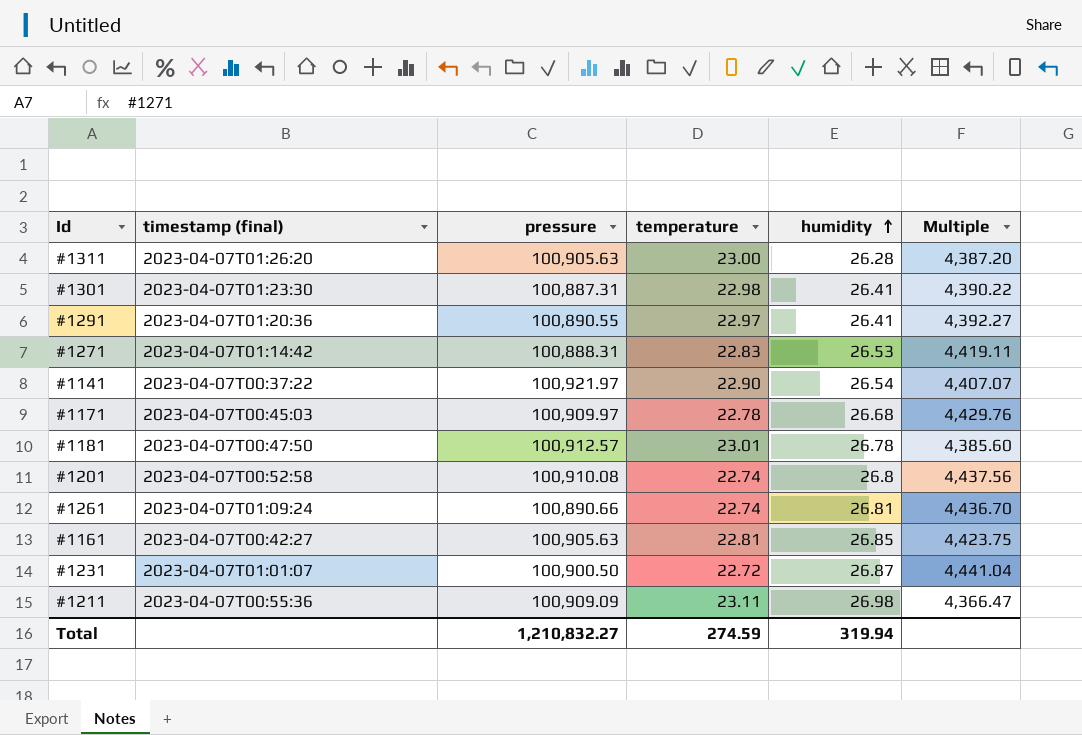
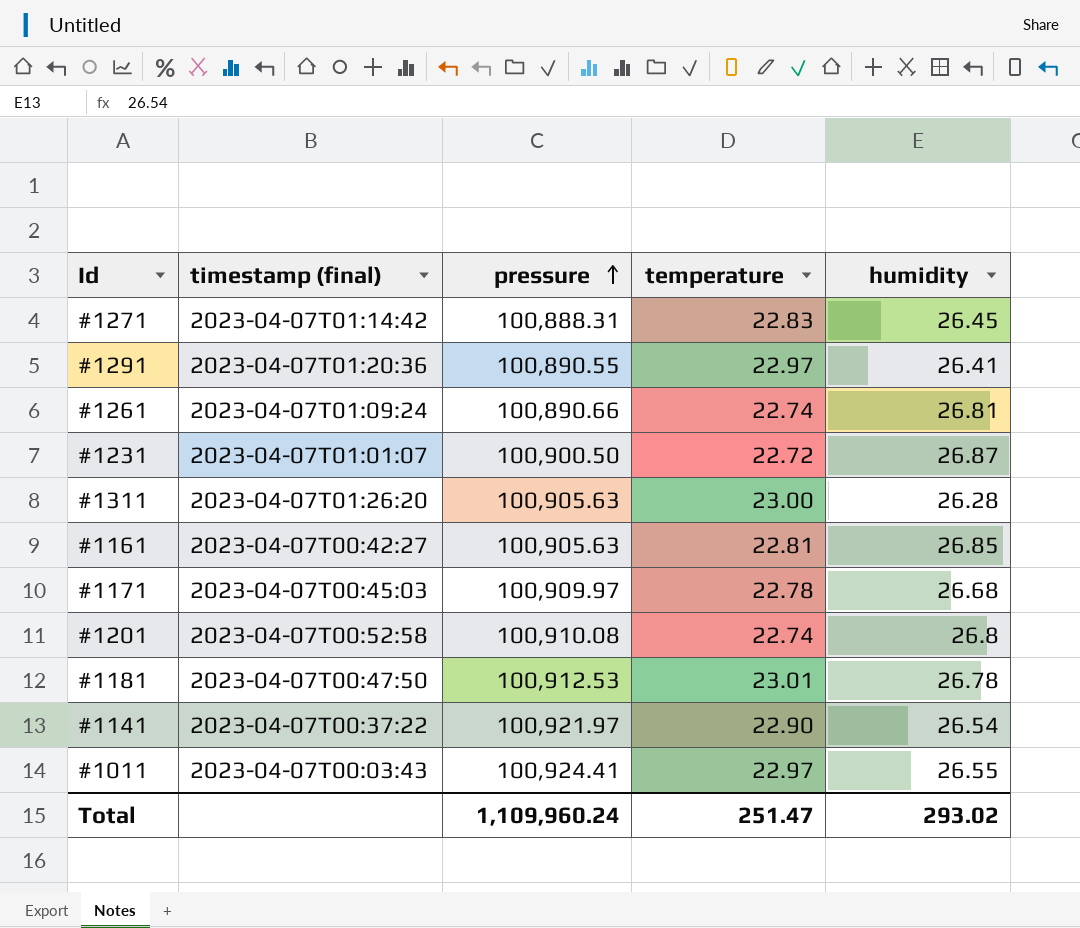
row order: humidity ascending -> pressure ascending
column Multiple | formula: [pressure] / [temperature] -> none
row #1301: 2023-04-07T01:23:30 | 100,887.31 | 22.98 | 26.41 | 4,390.22 -> none
row #1211: 2023-04-07T00:55:36 | 100,909.09 | 23.11 | 26.98 | 4,366.47 -> none
#1271 | humidity: 26.53 -> 26.45
#1181 | pressure: 100,912.57 -> 100,912.53
row #1011: none -> 2023-04-07T00:03:43 | 100,924.41 | 22.97 | 26.55
Total | pressure: 1,210,832.27 -> 1,109,960.24
Total | temperature: 274.59 -> 251.47
Total | humidity: 319.94 -> 293.02

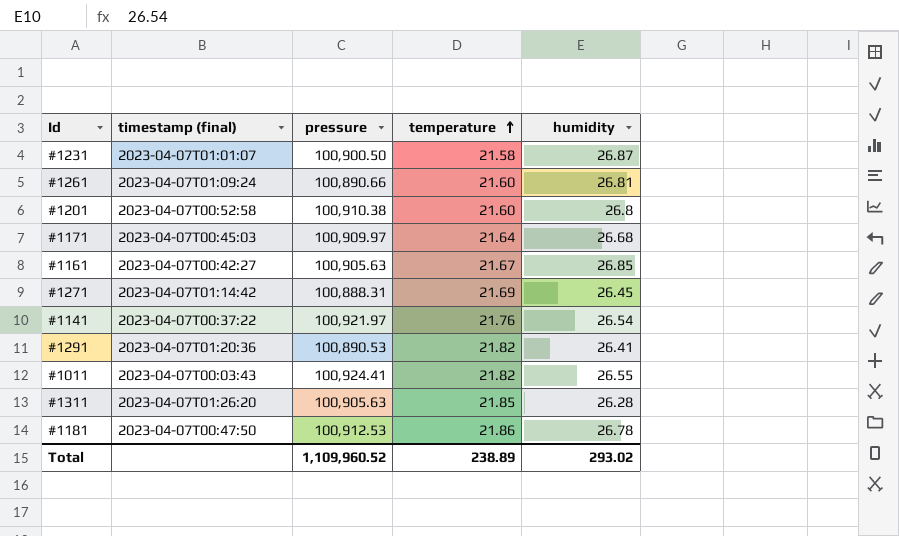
row order: pressure ascending -> temperature ascending
#1231 | temperature: 22.72 -> 21.58
#1261 | temperature: 22.74 -> 21.60
#1201 | pressure: 100,910.08 -> 100,910.38
#1201 | temperature: 22.74 -> 21.60
#1171 | temperature: 22.78 -> 21.64
#1161 | temperature: 22.81 -> 21.67
#1271 | temperature: 22.83 -> 21.69
#1141 | temperature: 22.90 -> 21.76
#1291 | pressure: 100,890.55 -> 100,890.53
#1291 | temperature: 22.97 -> 21.82
#1011 | temperature: 22.97 -> 21.82
#1311 | temperature: 23.00 -> 21.85
#1181 | temperature: 23.01 -> 21.86
Total | pressure: 1,109,960.24 -> 1,109,960.52
Total | temperature: 251.47 -> 238.89

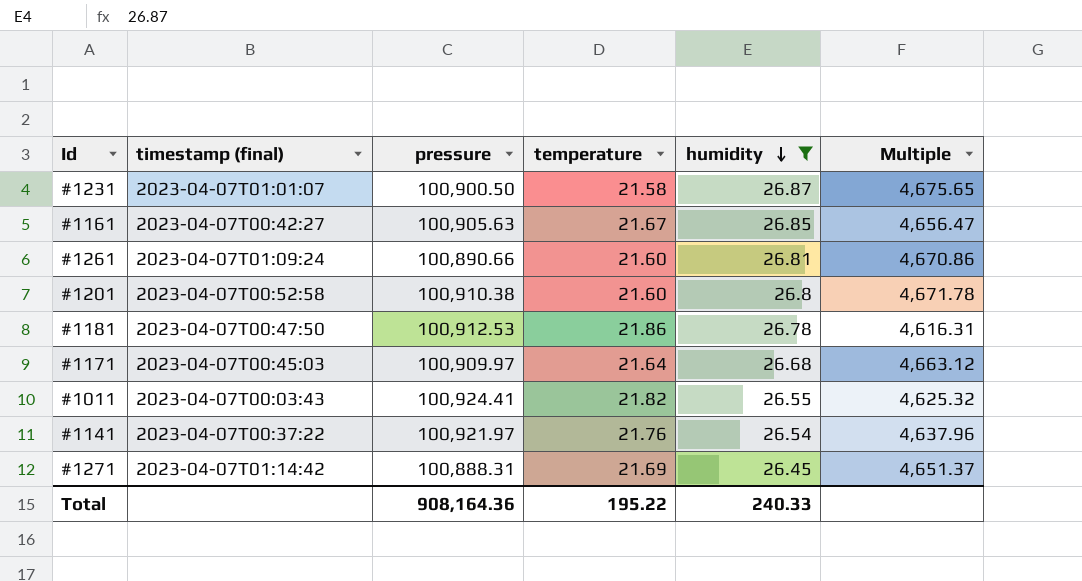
filter: none -> humidity >= 26.45
row order: temperature ascending -> humidity descending
column Multiple | formula: none -> [pressure] / [temperature]
Total | pressure: 1,109,960.52 -> 908,164.36
Total | temperature: 238.89 -> 195.22
Total | humidity: 293.02 -> 240.33

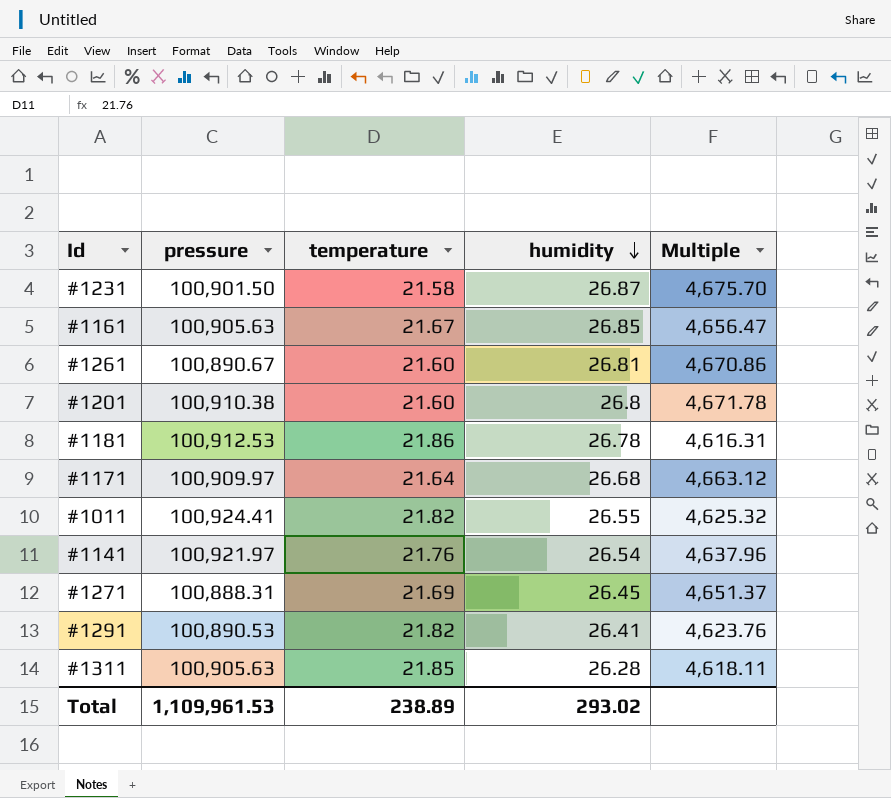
filter: humidity >= 26.45 -> none
column timestamp (final) | position: 2 -> none
#1231 | pressure: 100,900.50 -> 100,901.50
#1231 | Multiple: 4,675.65 -> 4,675.70
#1261 | pressure: 100,890.66 -> 100,890.67
Total | pressure: 908,164.36 -> 1,109,961.53
Total | temperature: 195.22 -> 238.89
Total | humidity: 240.33 -> 293.02

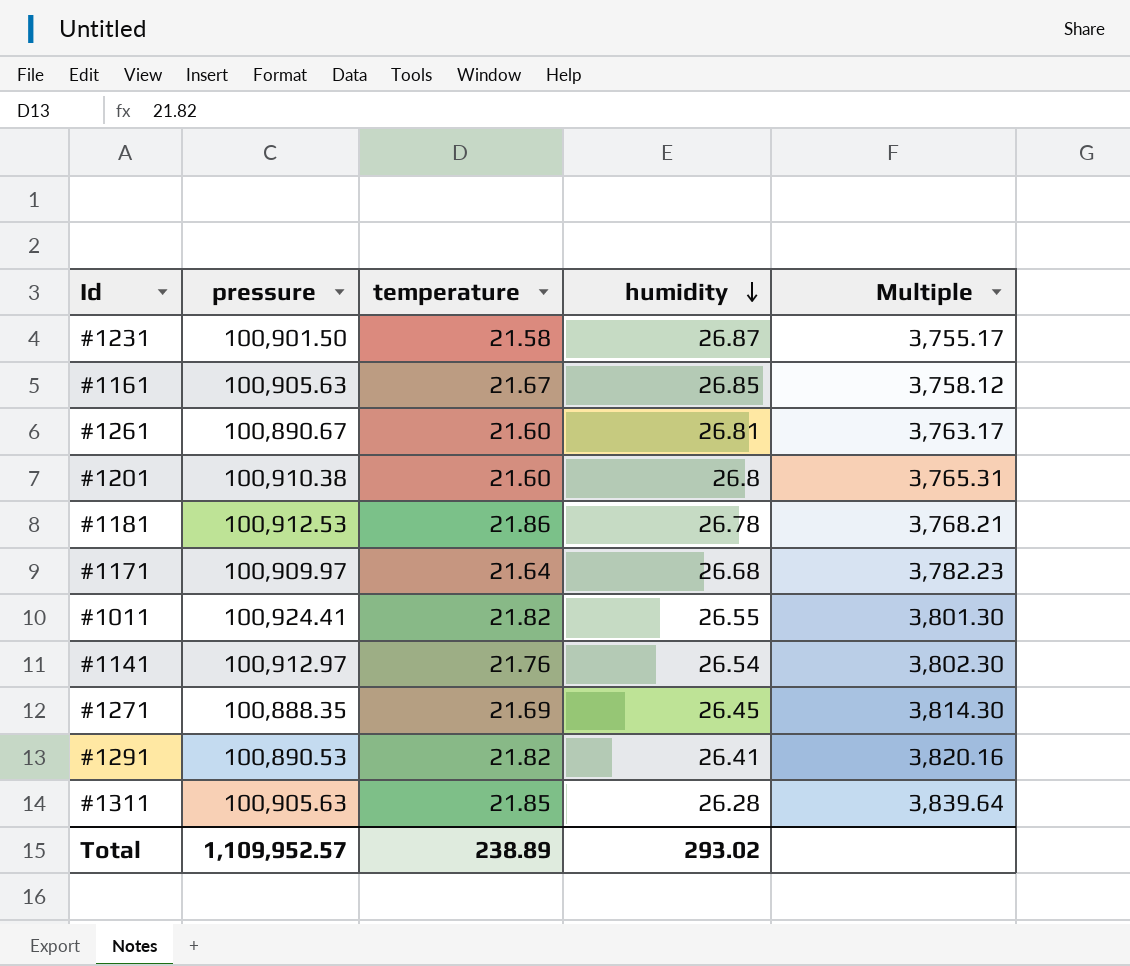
column Multiple | formula: [pressure] / [temperature] -> [pressure] / [humidity]
#1141 | pressure: 100,921.97 -> 100,912.97
#1271 | pressure: 100,888.31 -> 100,888.35
Total | pressure: 1,109,961.53 -> 1,109,952.57

